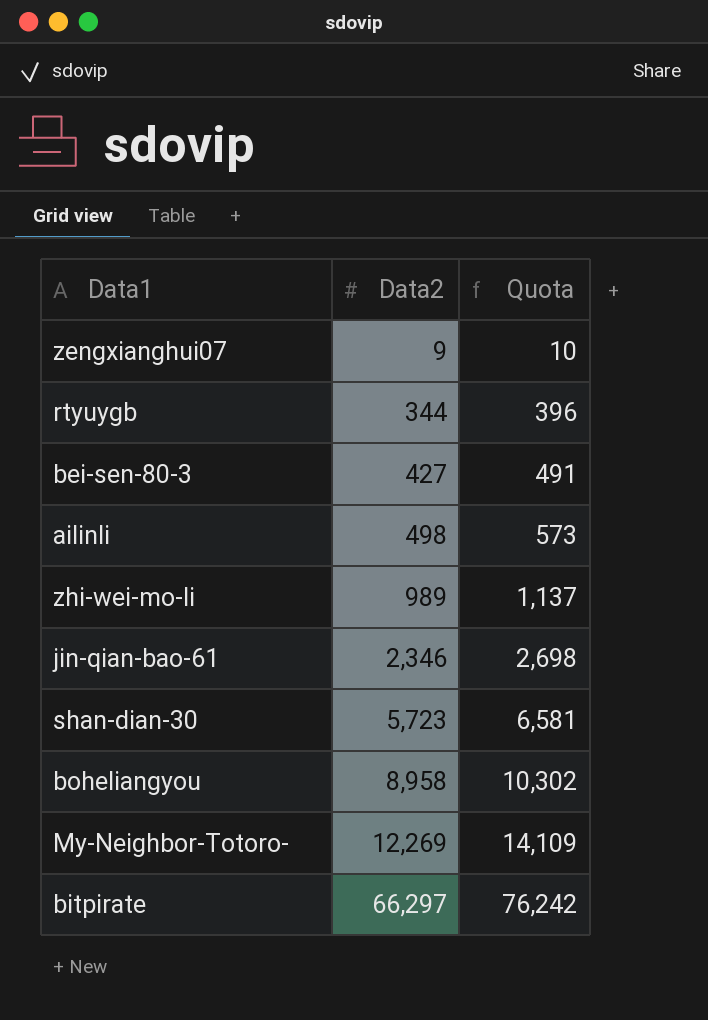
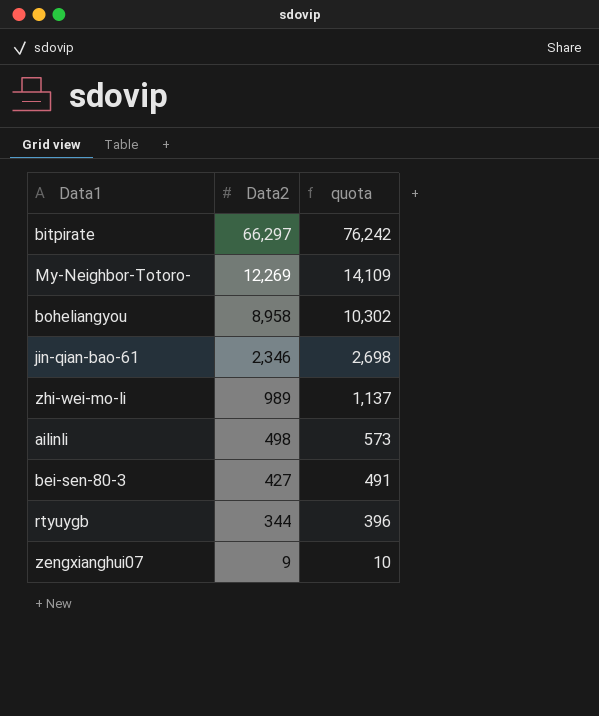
row order: Data2 ascending -> Data2 descending
column name: Quota -> quota
row shan-dian-30: 5,723 | 6,581 -> none

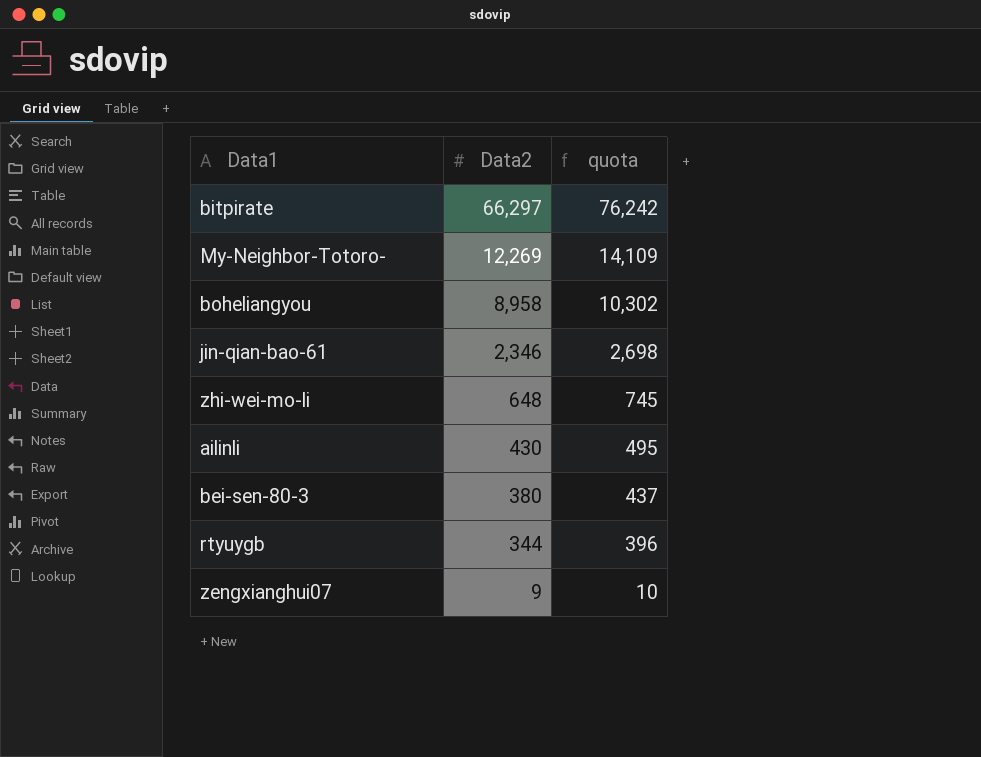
zhi-wei-mo-li | Data2: 989 -> 648
zhi-wei-mo-li | quota: 1,137 -> 745
ailinli | Data2: 498 -> 430
ailinli | quota: 573 -> 495
bei-sen-80-3 | Data2: 427 -> 380
bei-sen-80-3 | quota: 491 -> 437

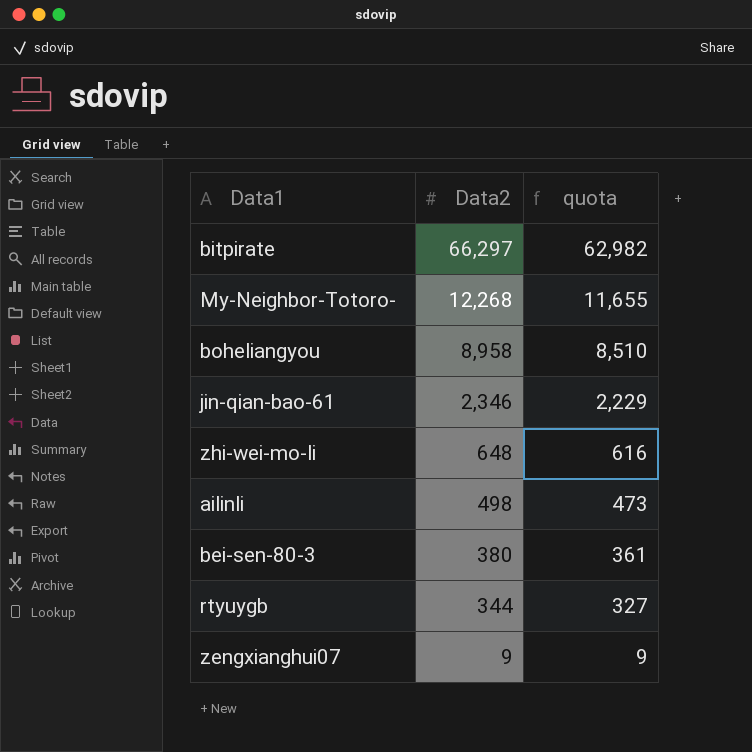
column quota | formula: [Data2] * 1.15 -> [Data2] * 0.95
My-Neighbor-Totoro- | Data2: 12,269 -> 12,268
ailinli | Data2: 430 -> 498

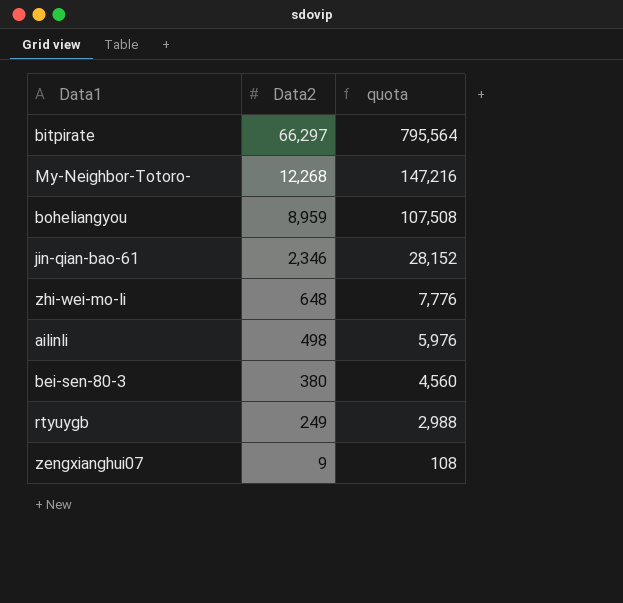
column quota | formula: [Data2] * 0.95 -> [Data2] * 12
boheliangyou | Data2: 8,958 -> 8,959
rtyuygb | Data2: 344 -> 249

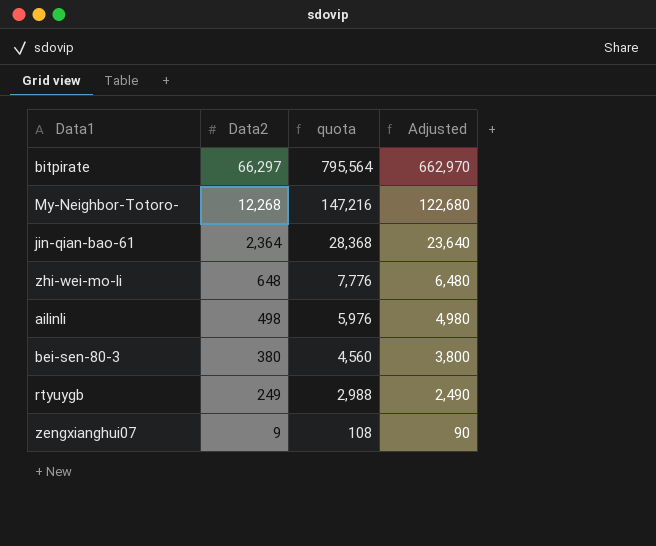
column Adjusted | formula: none -> [Data2] * 10
row boheliangyou: 8,959 | 107,508 -> none
jin-qian-bao-61 | Data2: 2,346 -> 2,364
jin-qian-bao-61 | quota: 28,152 -> 28,368

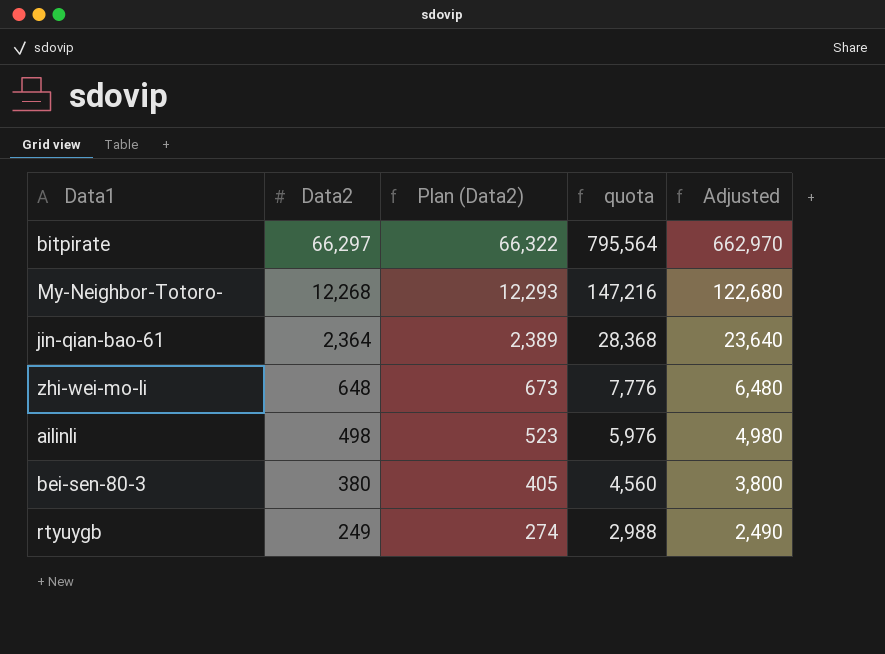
column Plan (Data2) | formula: none -> [Data2] + 25
row zengxianghui07: 9 | 108 | 90 -> none

